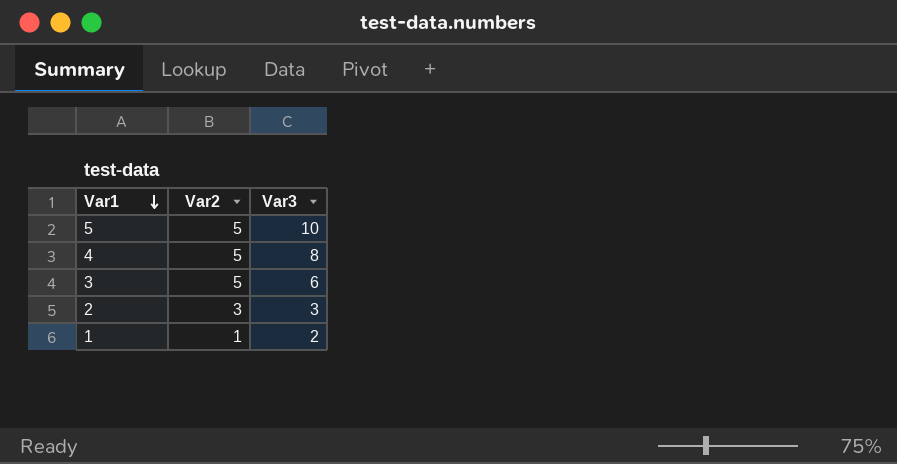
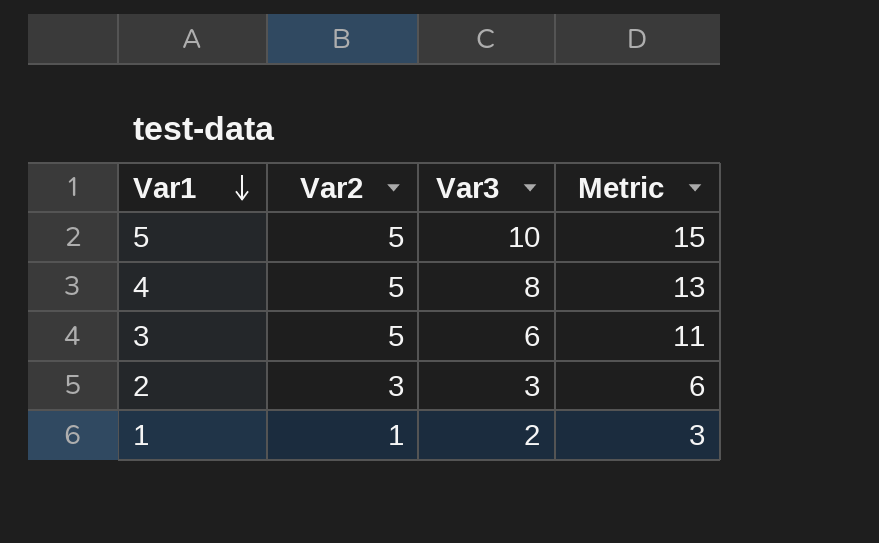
column Metric | formula: none -> [Var2] + [Var3]

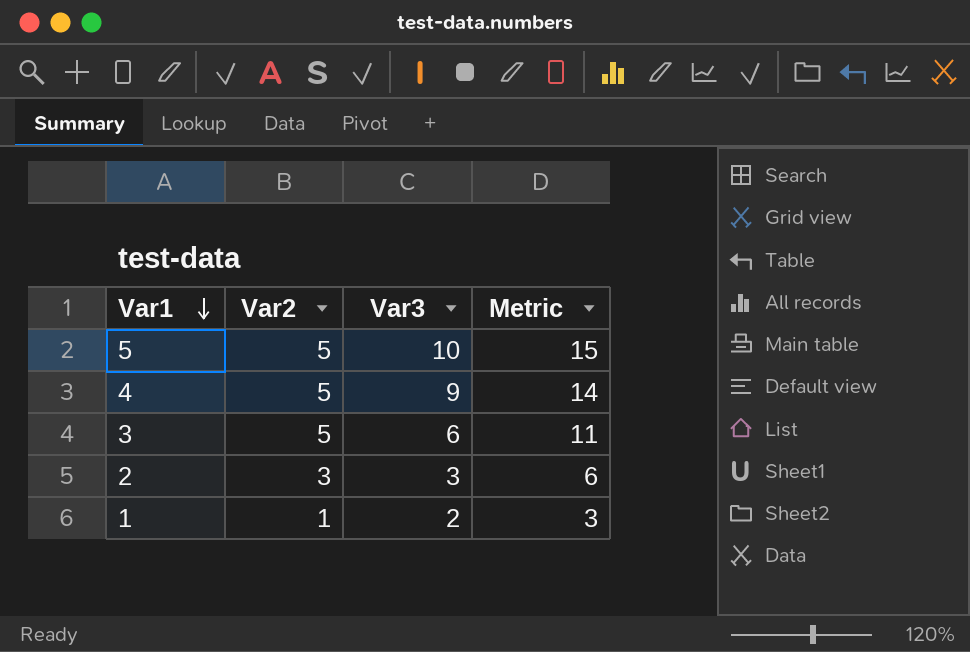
4 | Var3: 8 -> 9
4 | Metric: 13 -> 14

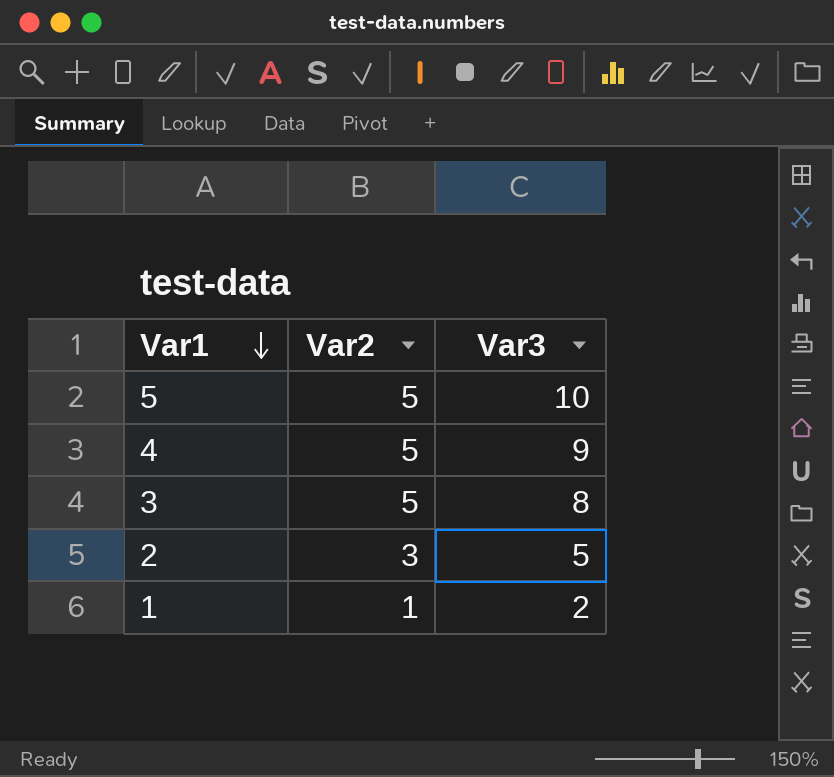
column Metric | formula: [Var2] + [Var3] -> none
3 | Var3: 6 -> 8
2 | Var3: 3 -> 5

